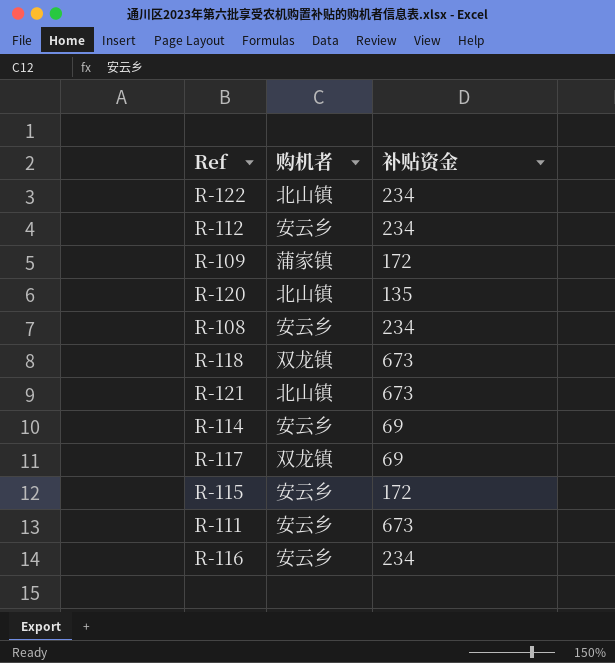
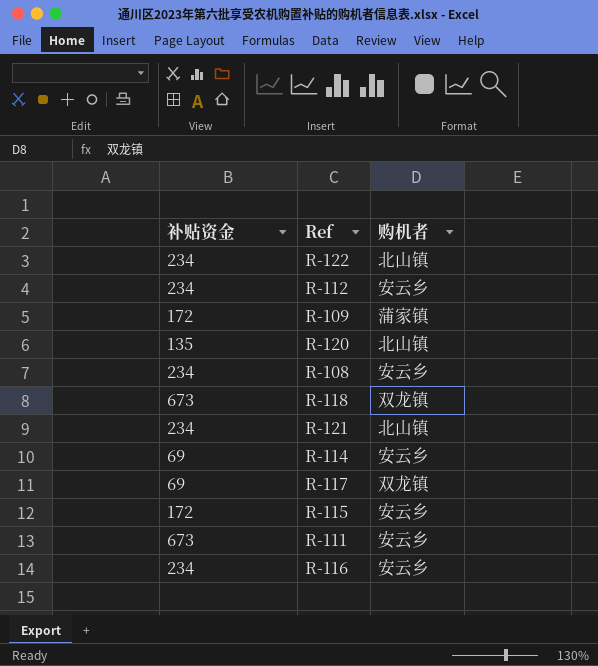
column 补贴资金 | position: 3 -> 1
R-121 | 补贴资金: 673 -> 234

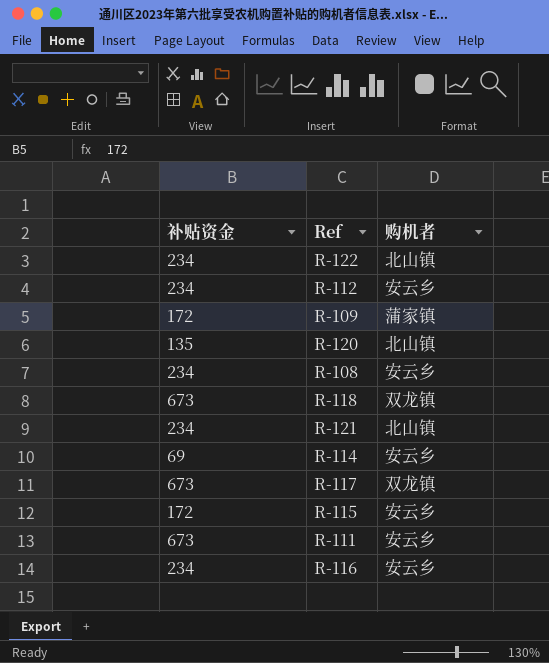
R-117 | 补贴资金: 69 -> 673

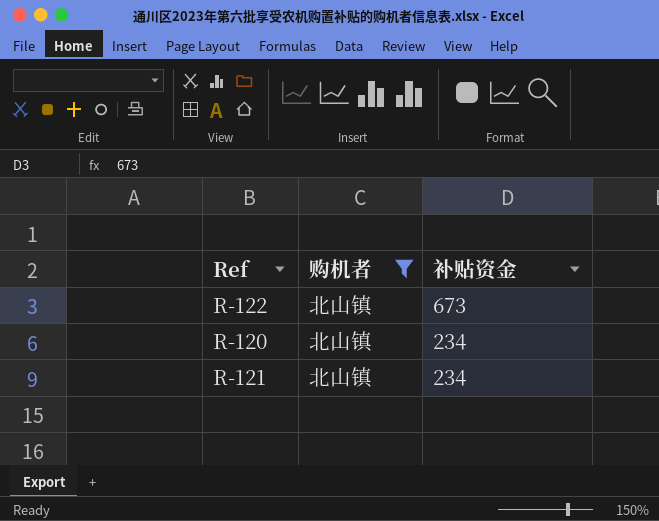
filter: none -> 购机者 = 北山镇
column 补贴资金 | position: 1 -> 3
R-122 | 补贴资金: 234 -> 673
R-120 | 补贴资金: 135 -> 234

